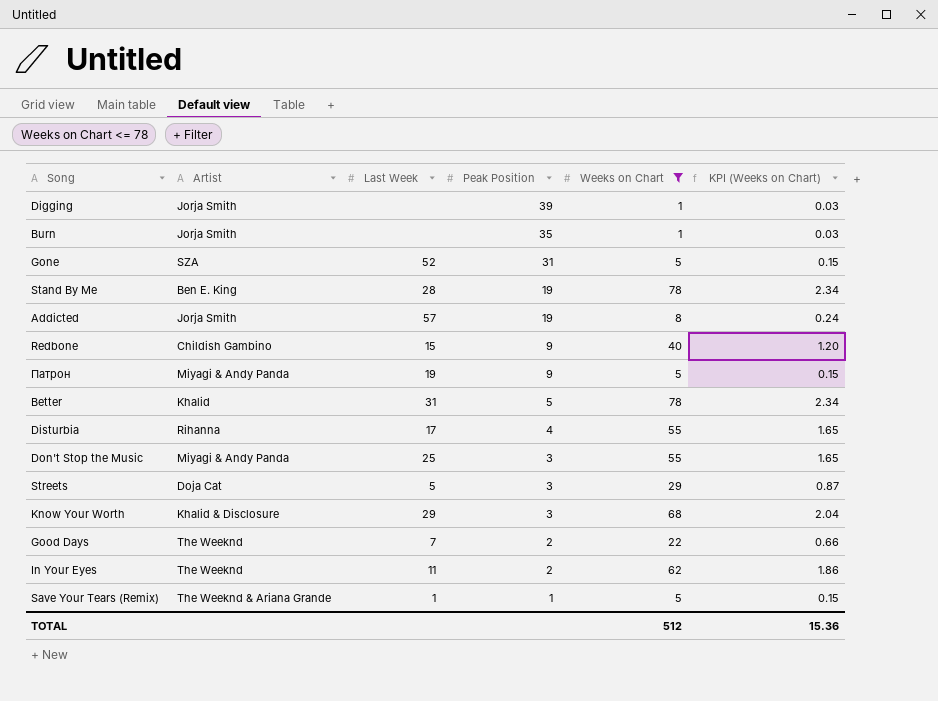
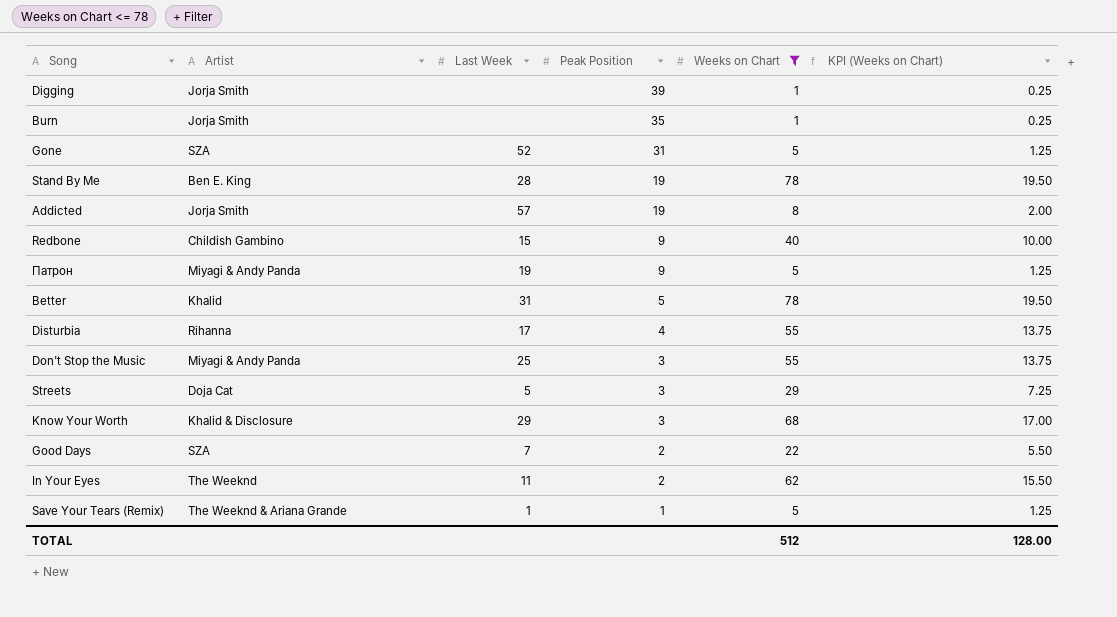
column KPI (Weeks on Chart) | formula: [Weeks on Chart] * 0.03 -> [Weeks on Chart] * 0.25
Good Days | Artist: The Weeknd -> SZA
TOTAL | KPI (Weeks on Chart): 15.36 -> 128.00

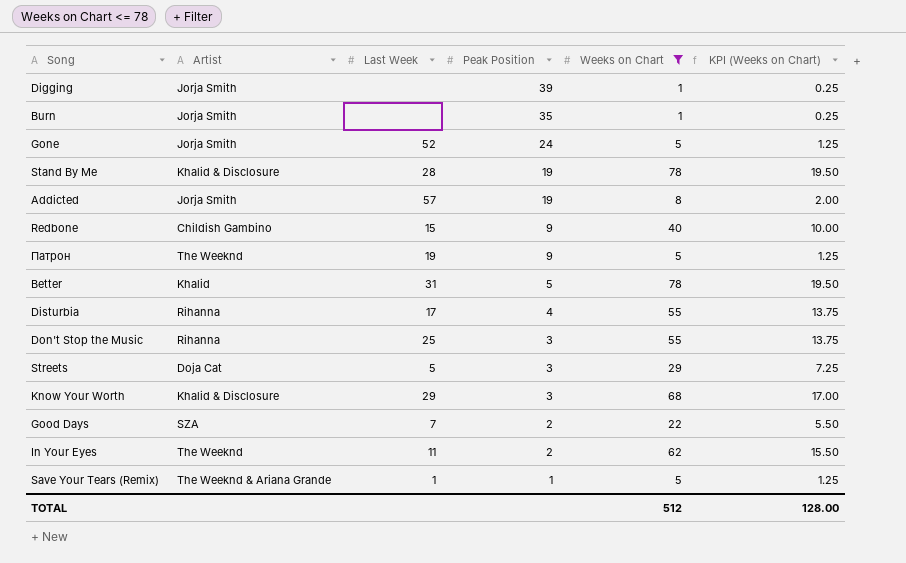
Gone | Artist: SZA -> Jorja Smith
Gone | Peak Position: 31 -> 24
Stand By Me | Artist: Ben E. King -> Khalid & Disclosure
Патрон | Artist: Miyagi & Andy Panda -> The Weeknd
Don't Stop the Music | Artist: Miyagi & Andy Panda -> Rihanna

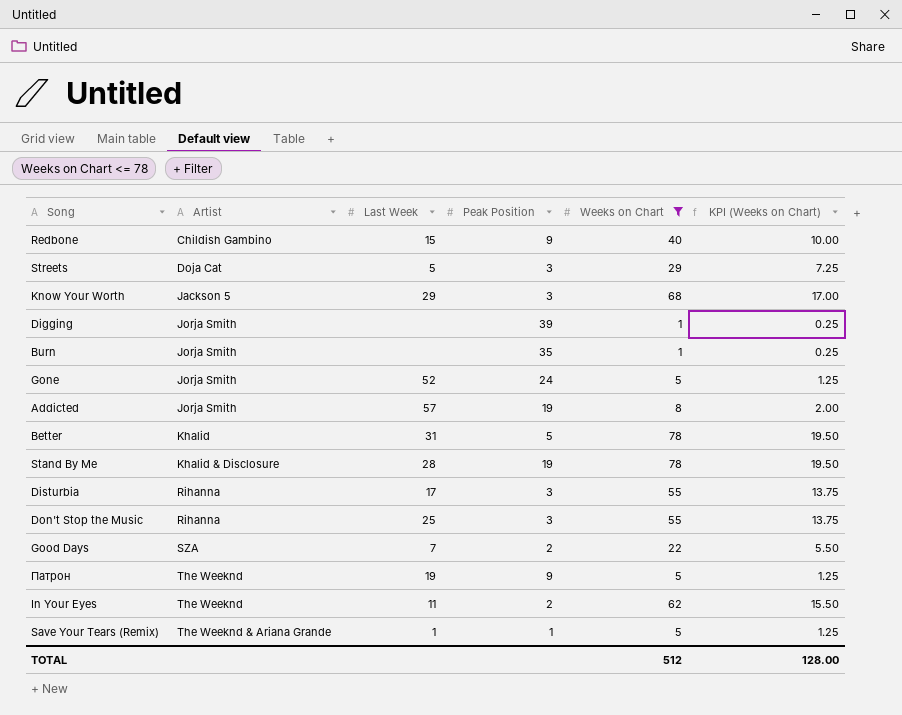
row order: Peak Position descending -> Artist ascending
Know Your Worth | Artist: Khalid & Disclosure -> Jackson 5
Disturbia | Peak Position: 4 -> 3

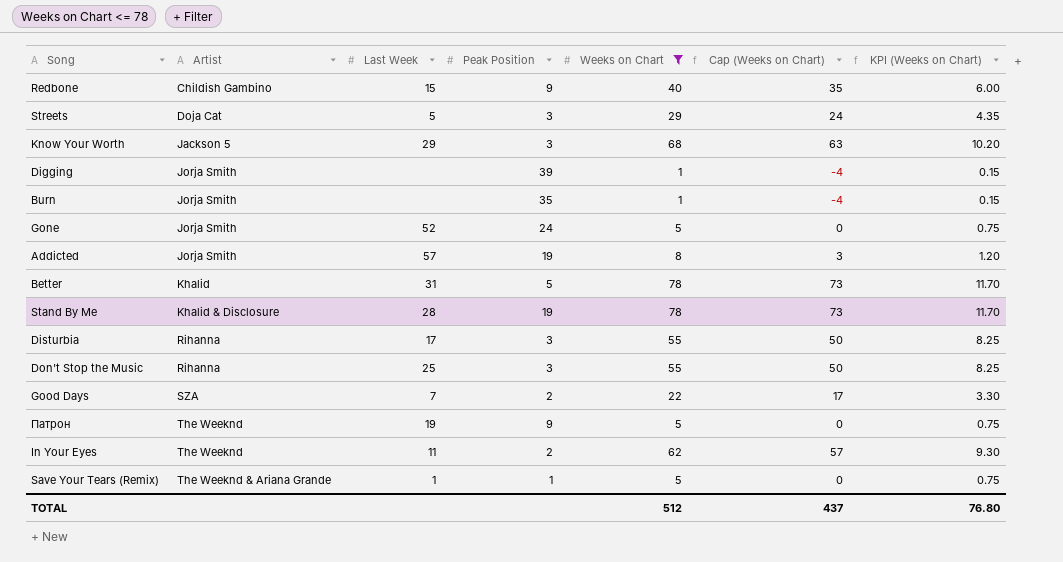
column Cap (Weeks on Chart) | formula: none -> [Weeks on Chart] - 5
column KPI (Weeks on Chart) | formula: [Weeks on Chart] * 0.25 -> [Weeks on Chart] * 0.15
TOTAL | KPI (Weeks on Chart): 128.00 -> 76.80

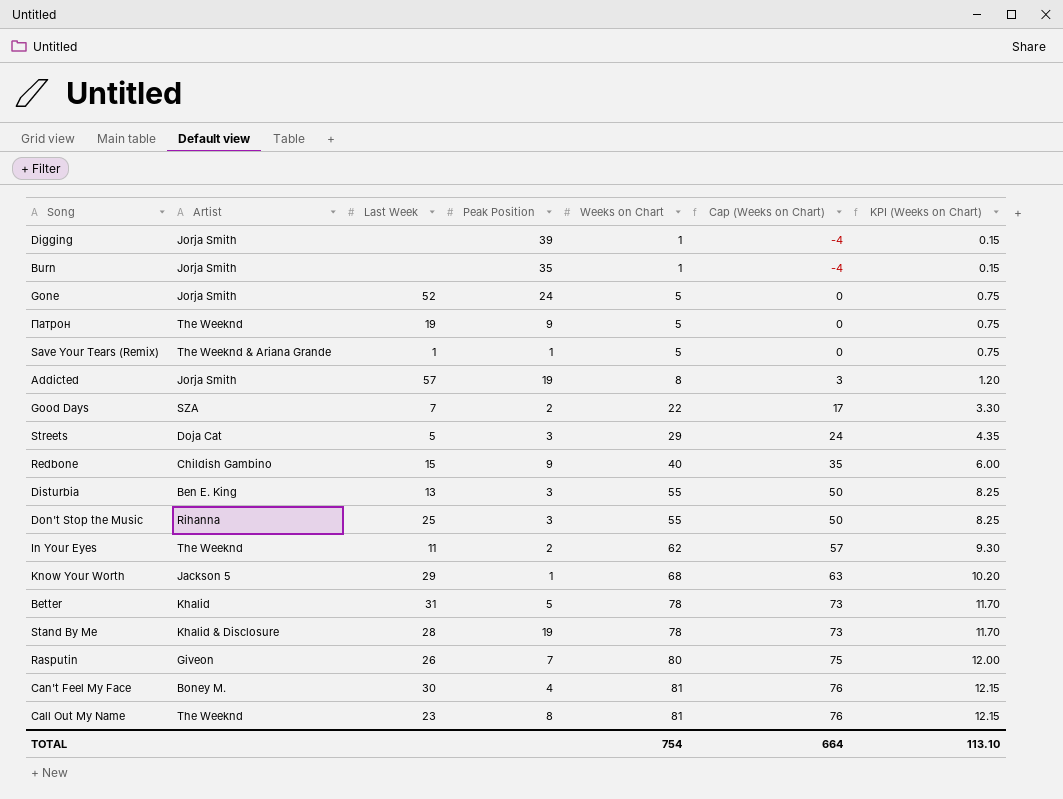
filter: Weeks on Chart <= 78 -> none
row order: Artist ascending -> Weeks on Chart ascending
Disturbia | Artist: Rihanna -> Ben E. King
Disturbia | Last Week: 17 -> 13
Know Your Worth | Peak Position: 3 -> 1
TOTAL | Weeks on Chart: 512 -> 754
TOTAL | Cap (Weeks on Chart): 437 -> 664
TOTAL | KPI (Weeks on Chart): 76.80 -> 113.10

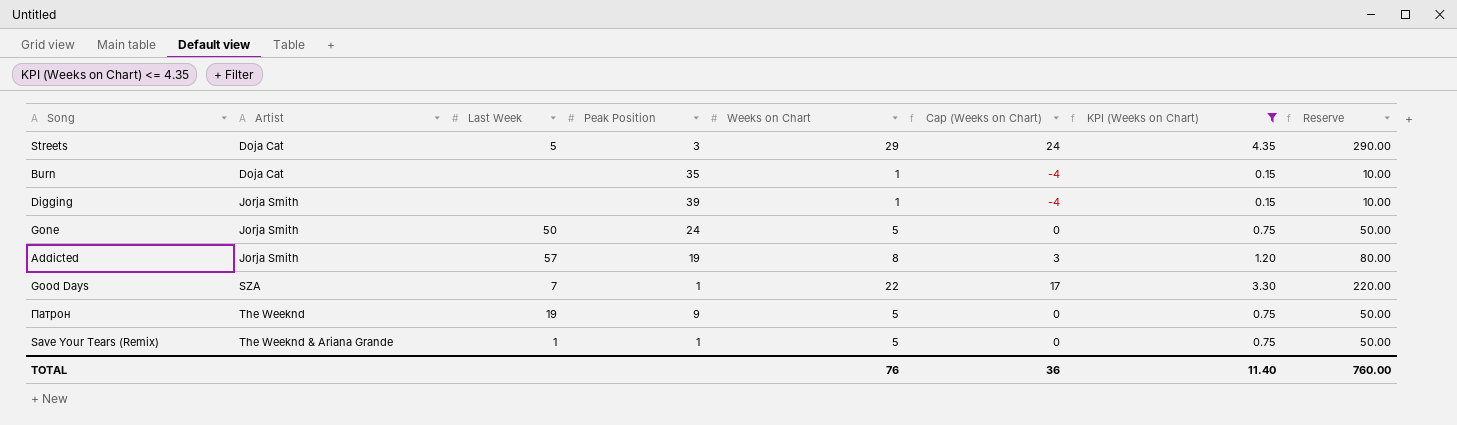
filter: none -> KPI (Weeks on Chart) <= 4.35
row order: Weeks on Chart ascending -> Artist ascending
column Reserve | formula: none -> [Weeks on Chart] * 10
Burn | Artist: Jorja Smith -> Doja Cat
Gone | Last Week: 52 -> 50
Good Days | Peak Position: 2 -> 1
TOTAL | Weeks on Chart: 754 -> 76
TOTAL | Cap (Weeks on Chart): 664 -> 36
TOTAL | KPI (Weeks on Chart): 113.10 -> 11.40

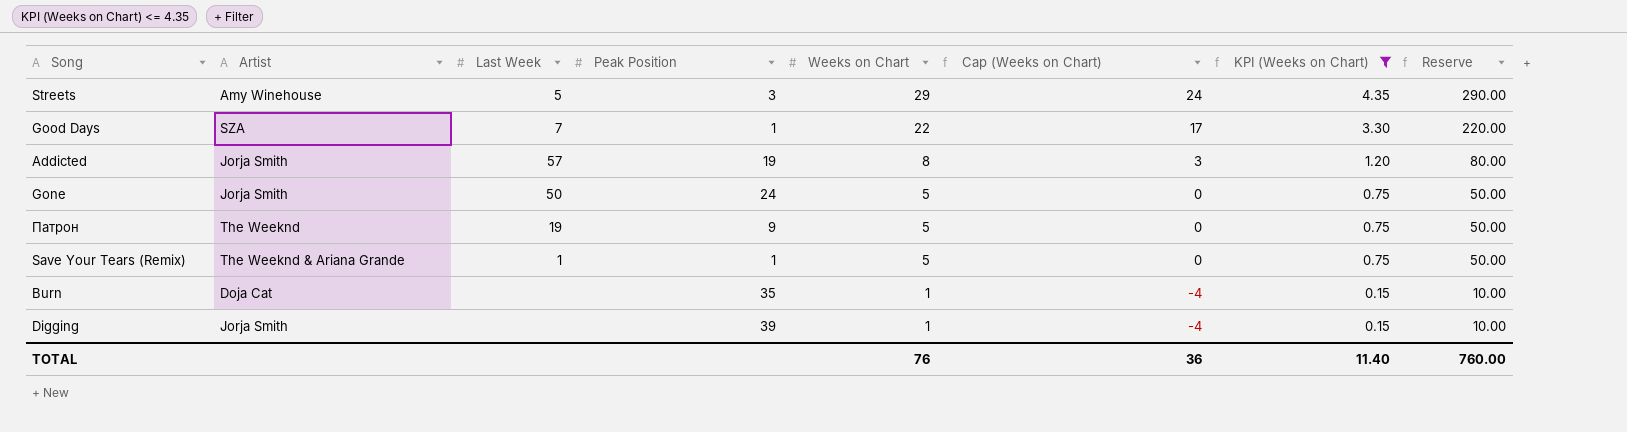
row order: Artist ascending -> Weeks on Chart descending
Streets | Artist: Doja Cat -> Amy Winehouse

